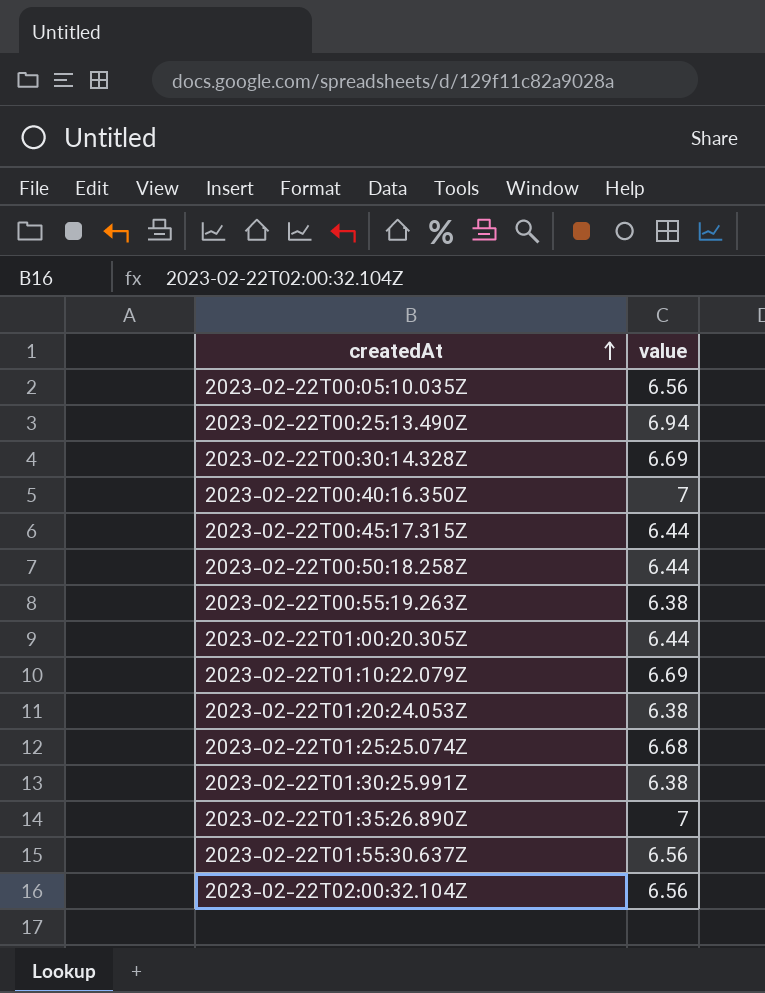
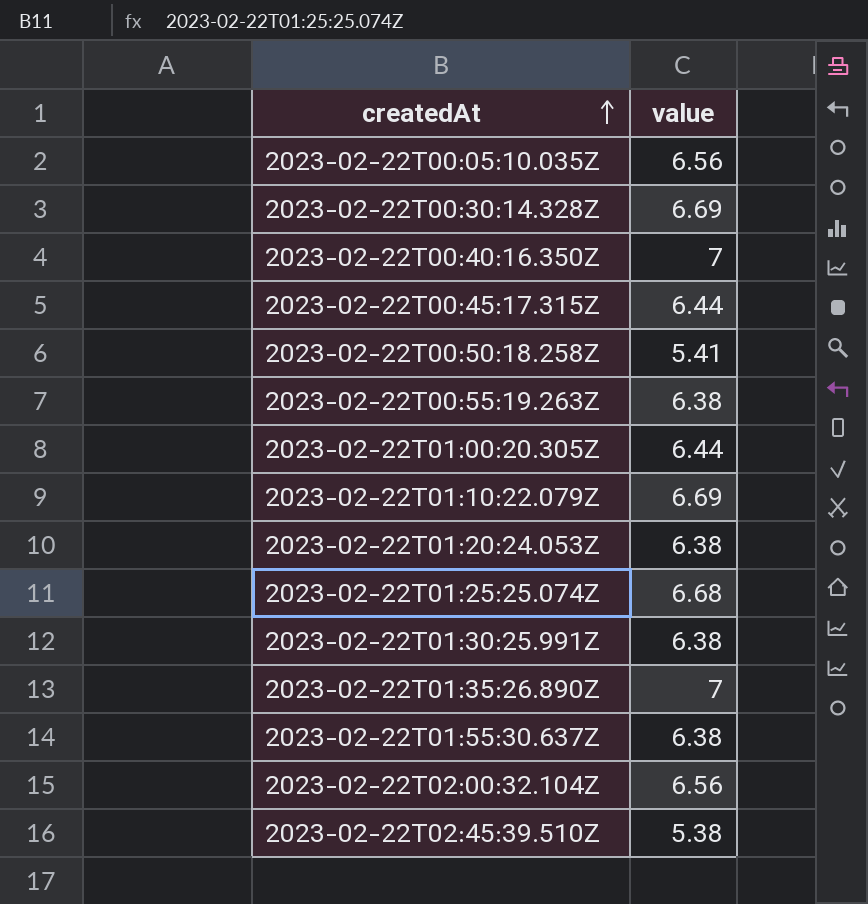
row 2023-02-22T00:25:13.490Z: 6.94 -> none
2023-02-22T00:50:18.258Z | value: 6.44 -> 5.41
2023-02-22T01:55:30.637Z | value: 6.56 -> 6.38
row 2023-02-22T02:45:39.510Z: none -> 5.38

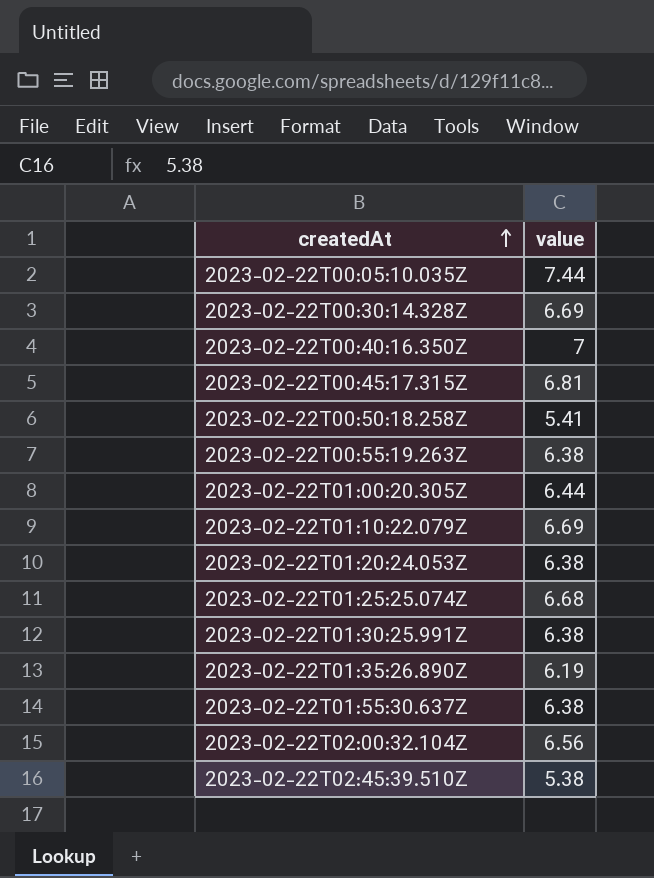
2023-02-22T00:05:10.035Z | value: 6.56 -> 7.44
2023-02-22T00:45:17.315Z | value: 6.44 -> 6.81
2023-02-22T01:35:26.890Z | value: 7 -> 6.19

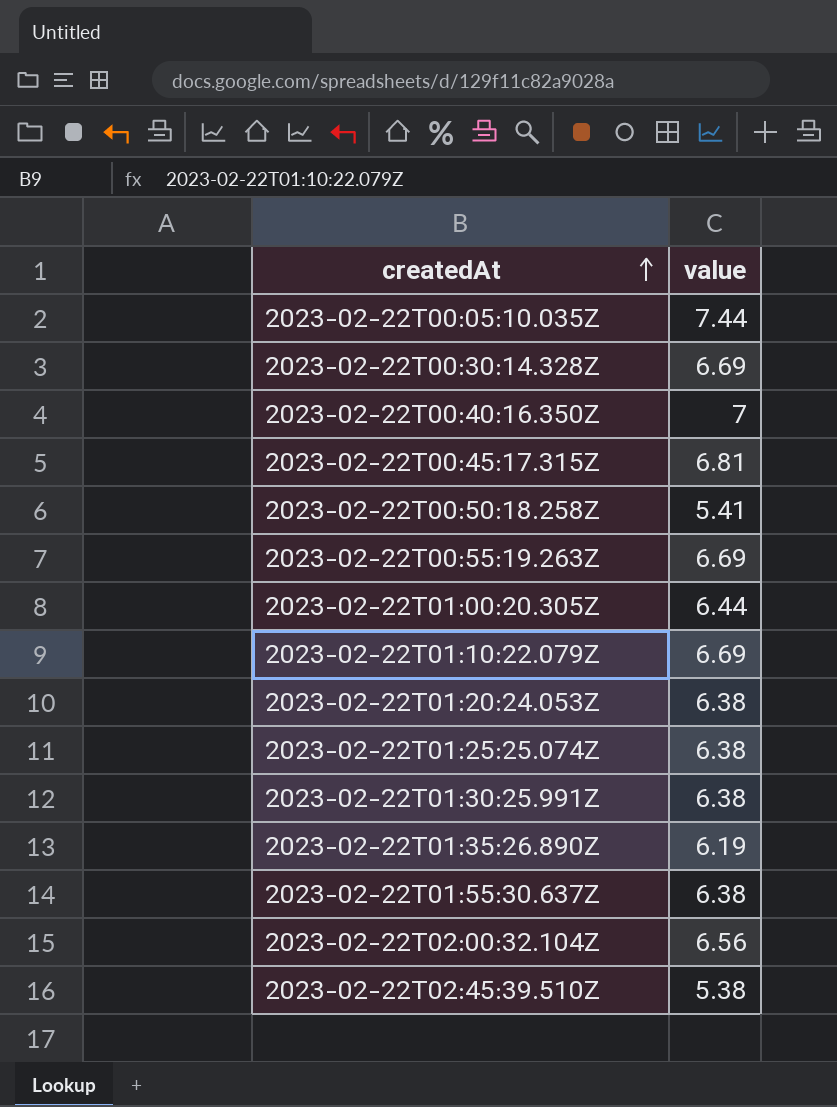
2023-02-22T00:55:19.263Z | value: 6.38 -> 6.69
2023-02-22T01:25:25.074Z | value: 6.68 -> 6.38

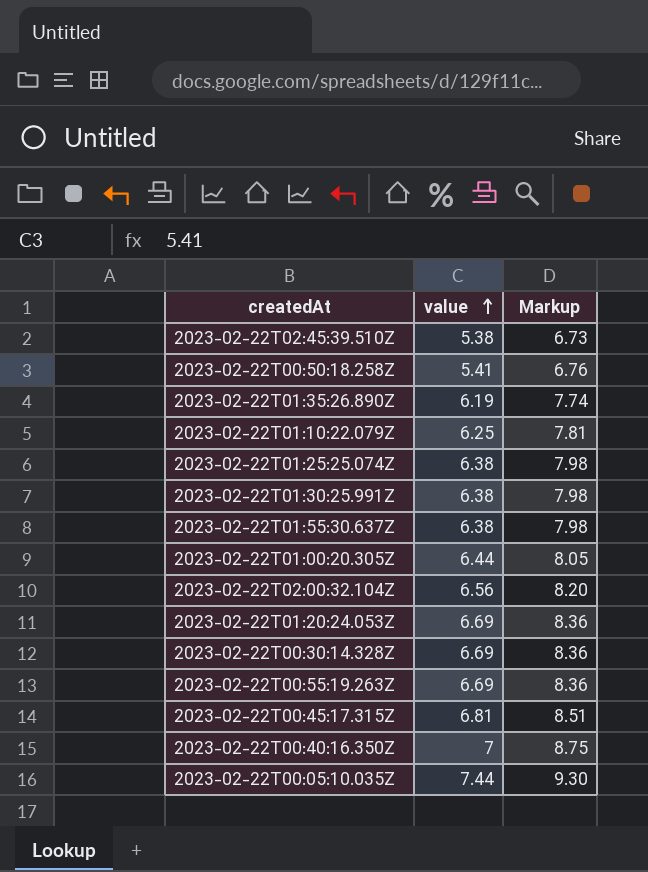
row order: createdAt ascending -> value ascending
column Markup | formula: none -> [value] * 1.25
2023-02-22T01:10:22.079Z | value: 6.69 -> 6.25
2023-02-22T01:20:24.053Z | value: 6.38 -> 6.69

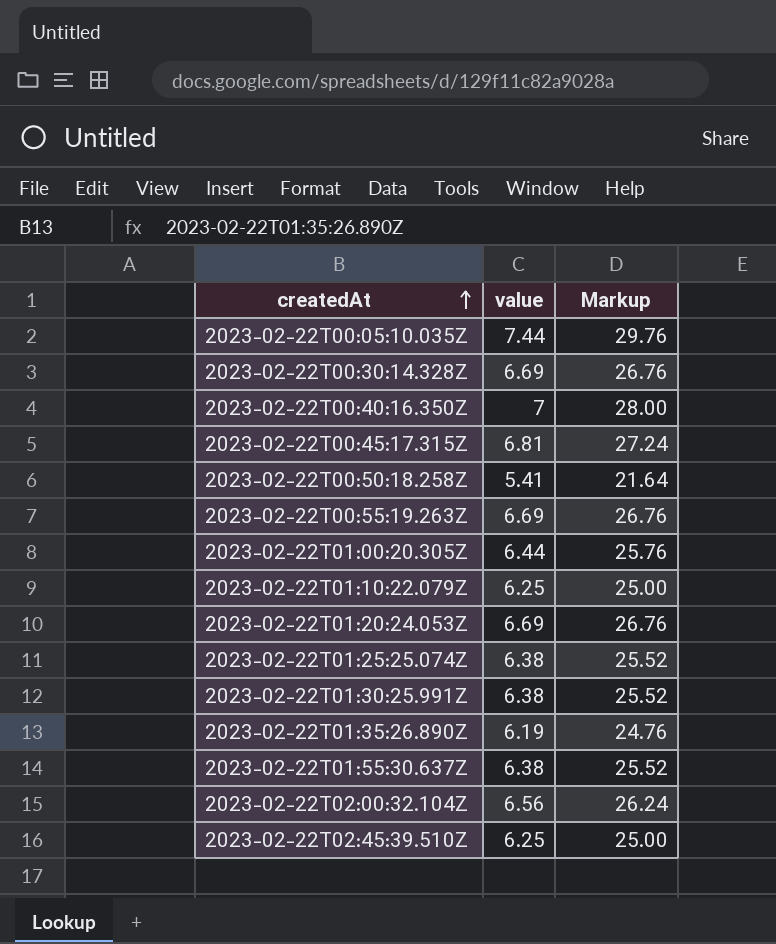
row order: value ascending -> createdAt ascending
column Markup | formula: [value] * 1.25 -> [value] * 4
2023-02-22T02:45:39.510Z | value: 5.38 -> 6.25

